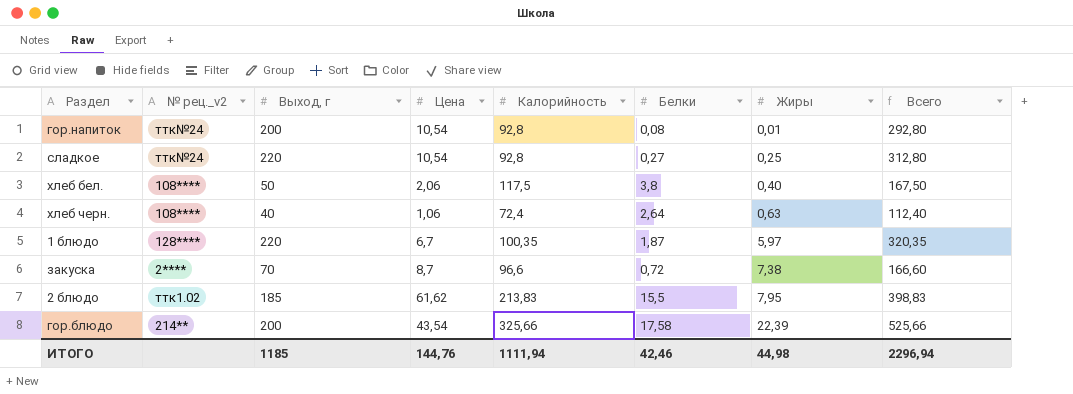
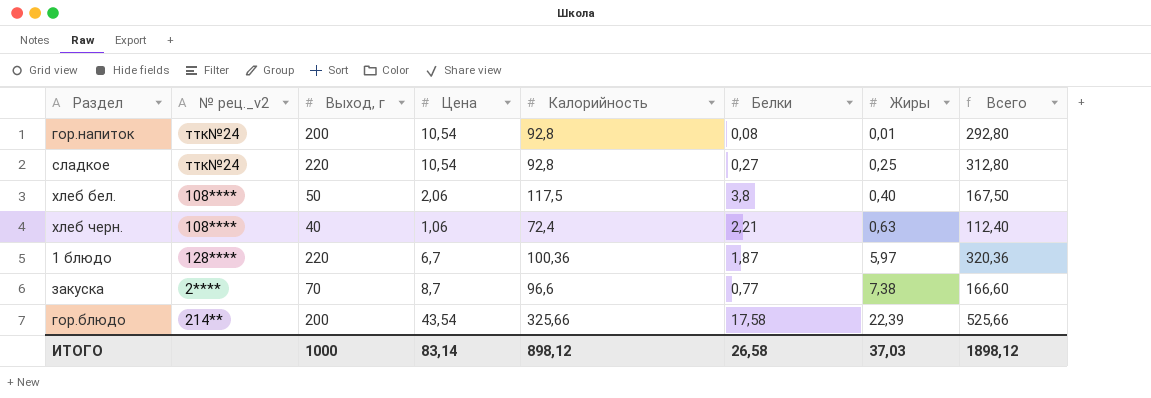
row 2 блюдо: ттк1.02 | 185 | 61,62 | 213,83 | 15,5 | 7,95 | 398,83 -> none
хлеб черн. | Белки: 2,64 -> 2,21
1 блюдо | Калорийность: 100,35 -> 100,36
1 блюдо | Всего: 320,35 -> 320,36
закуска | Белки: 0,72 -> 0,77
ИТОГО | Выход, г: 1185 -> 1000
ИТОГО | Цена: 144,76 -> 83,14
ИТОГО | Калорийность: 1111,94 -> 898,12
ИТОГО | Белки: 42,46 -> 26,58
ИТОГО | Жиры: 44,98 -> 37,03
ИТОГО | Всего: 2296,94 -> 1898,12

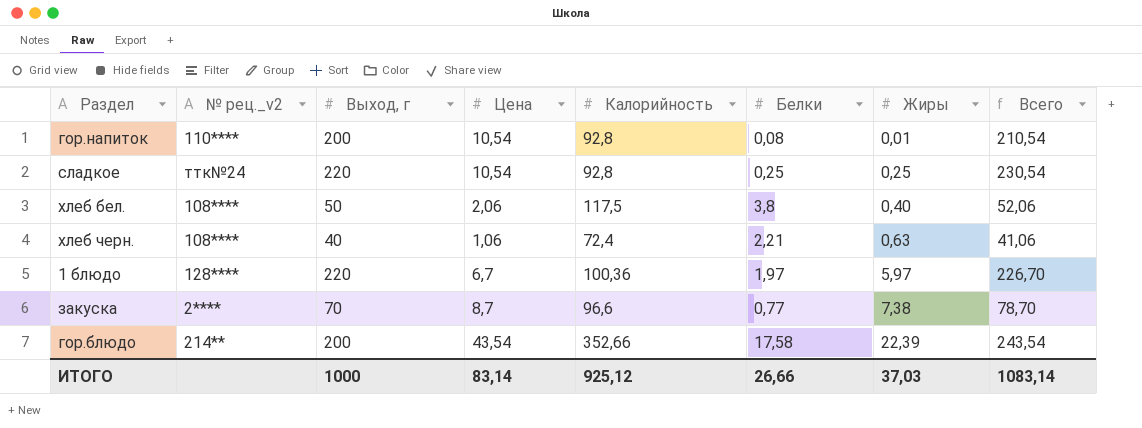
column Всего | formula: [Выход, г] + [Калорийность] -> [Выход, г] + [Цена]
гор.напиток | № рец._v2: ттк№24 -> 110****
сладкое | Белки: 0,27 -> 0,25
1 блюдо | Белки: 1,87 -> 1,97
гор.блюдо | Калорийность: 325,66 -> 352,66
ИТОГО | Калорийность: 898,12 -> 925,12
ИТОГО | Белки: 26,58 -> 26,66
ИТОГО | Всего: 1898,12 -> 1083,14

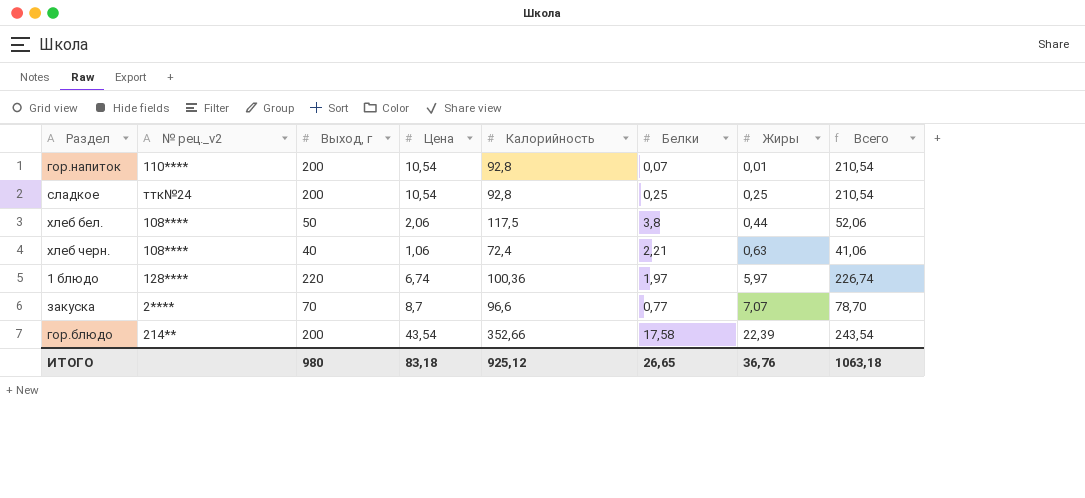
гор.напиток | Белки: 0,08 -> 0,07
сладкое | Выход, г: 220 -> 200
сладкое | Всего: 230,54 -> 210,54
хлеб бел. | Жиры: 0,40 -> 0,44
1 блюдо | Цена: 6,7 -> 6,74
1 блюдо | Всего: 226,70 -> 226,74
закуска | Жиры: 7,38 -> 7,07
ИТОГО | Выход, г: 1000 -> 980
ИТОГО | Цена: 83,14 -> 83,18
ИТОГО | Белки: 26,66 -> 26,65
ИТОГО | Жиры: 37,03 -> 36,76
ИТОГО | Всего: 1083,14 -> 1063,18

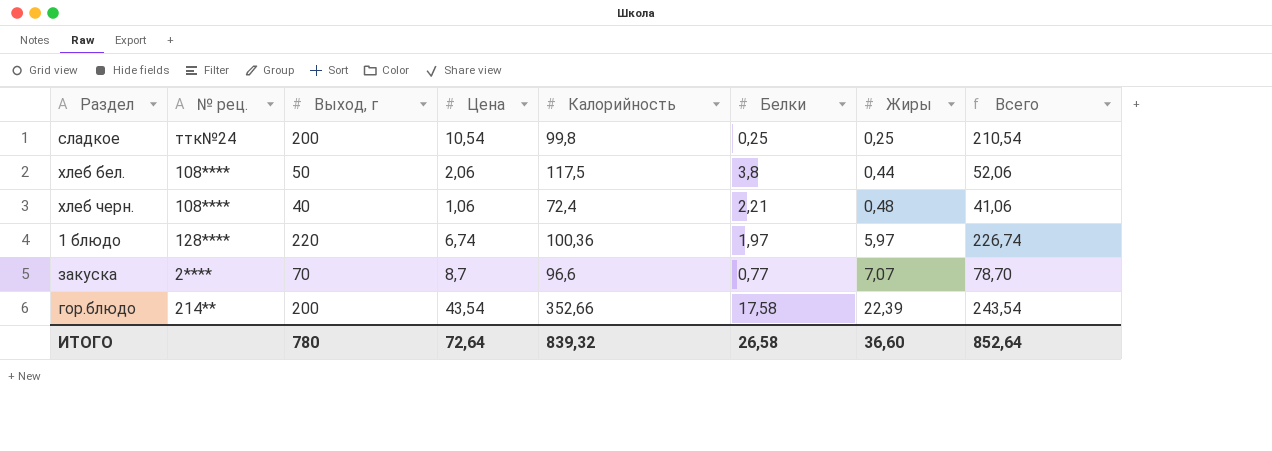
column name: № рец._v2 -> № рец.
row гор.напиток: 110**** | 200 | 10,54 | 92,8 | 0,07 | 0,01 | 210,54 -> none
сладкое | Калорийность: 92,8 -> 99,8
хлеб черн. | Жиры: 0,63 -> 0,48
ИТОГО | Выход, г: 980 -> 780
ИТОГО | Цена: 83,18 -> 72,64
ИТОГО | Калорийность: 925,12 -> 839,32
ИТОГО | Белки: 26,65 -> 26,58
ИТОГО | Жиры: 36,76 -> 36,60
ИТОГО | Всего: 1063,18 -> 852,64

